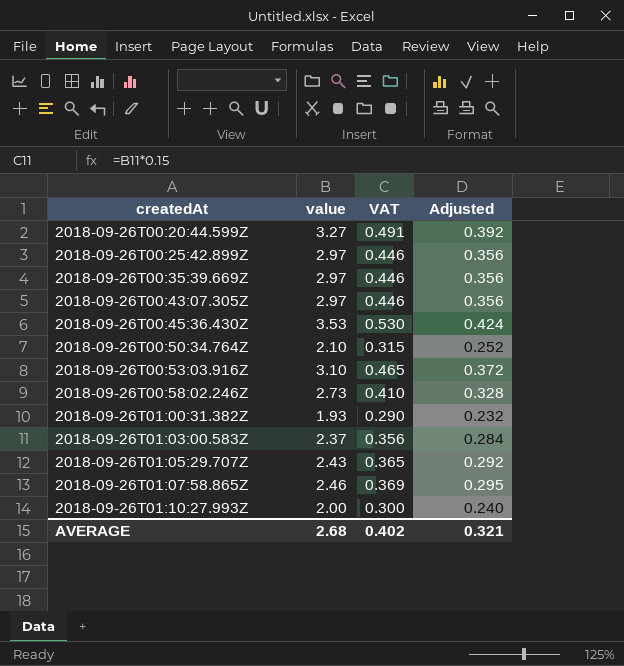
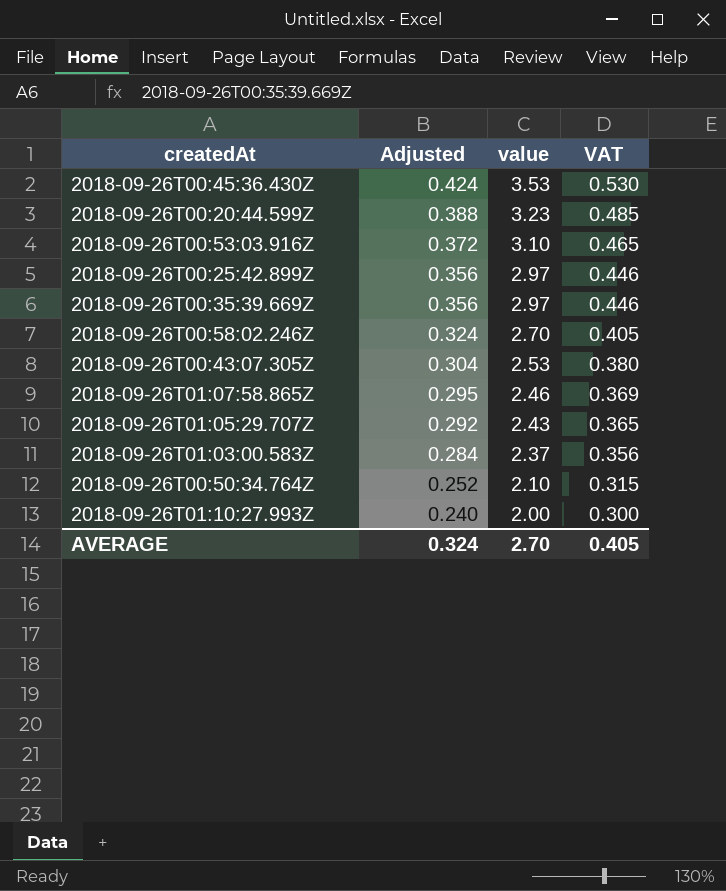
row order: createdAt ascending -> Adjusted descending
column Adjusted | position: 4 -> 2
row 2018-09-26T01:00:31.382Z: 1.93 | 0.290 | 0.232 -> none
2018-09-26T00:20:44.599Z | Adjusted: 0.392 -> 0.388
2018-09-26T00:20:44.599Z | value: 3.27 -> 3.23
2018-09-26T00:20:44.599Z | VAT: 0.491 -> 0.485
2018-09-26T00:58:02.246Z | Adjusted: 0.328 -> 0.324
2018-09-26T00:58:02.246Z | value: 2.73 -> 2.70
2018-09-26T00:58:02.246Z | VAT: 0.410 -> 0.405
2018-09-26T00:43:07.305Z | Adjusted: 0.356 -> 0.304
2018-09-26T00:43:07.305Z | value: 2.97 -> 2.53
2018-09-26T00:43:07.305Z | VAT: 0.446 -> 0.380
AVERAGE | Adjusted: 0.321 -> 0.324
AVERAGE | value: 2.68 -> 2.70
AVERAGE | VAT: 0.402 -> 0.405

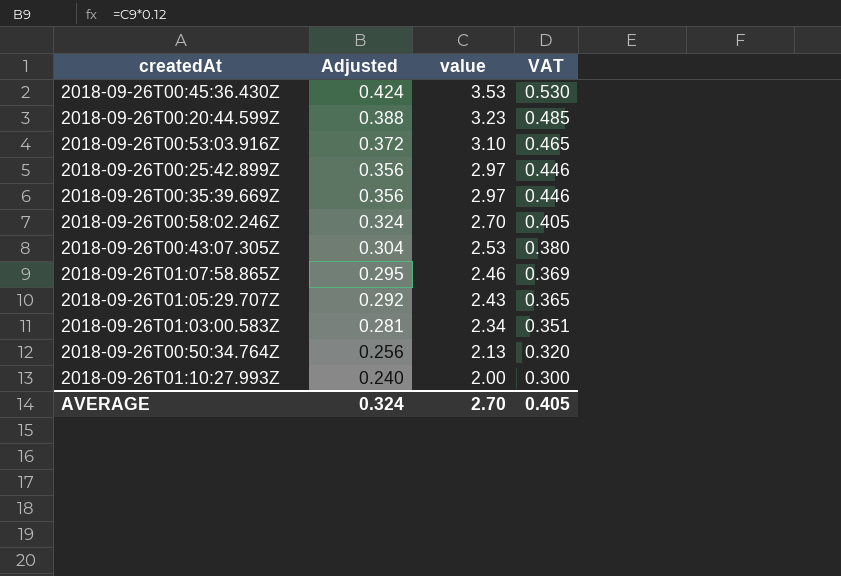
2018-09-26T01:03:00.583Z | Adjusted: 0.284 -> 0.281
2018-09-26T01:03:00.583Z | value: 2.37 -> 2.34
2018-09-26T01:03:00.583Z | VAT: 0.356 -> 0.351
2018-09-26T00:50:34.764Z | Adjusted: 0.252 -> 0.256
2018-09-26T00:50:34.764Z | value: 2.10 -> 2.13
2018-09-26T00:50:34.764Z | VAT: 0.315 -> 0.320

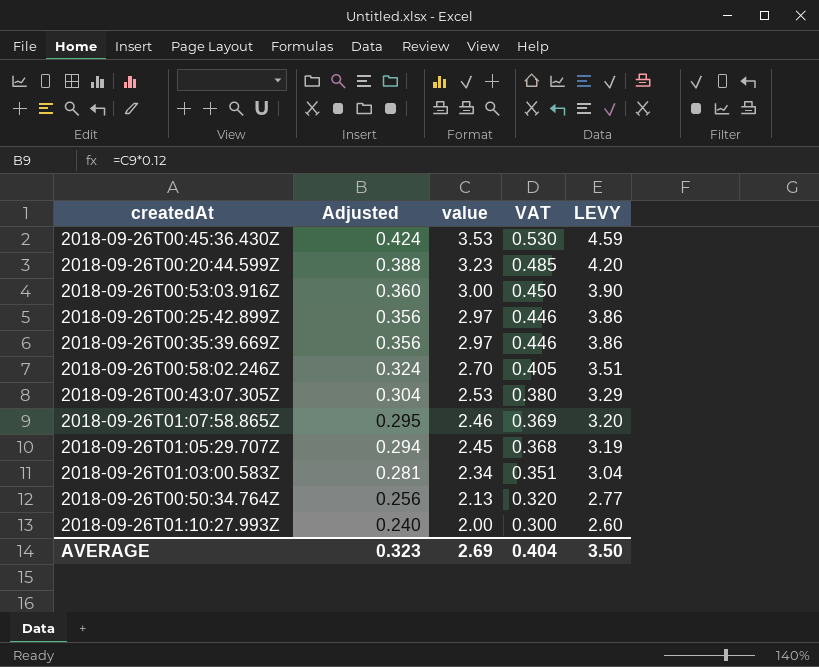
column LEVY | formula: none -> [value] * 1.3
2018-09-26T00:53:03.916Z | Adjusted: 0.372 -> 0.360
2018-09-26T00:53:03.916Z | value: 3.10 -> 3.00
2018-09-26T00:53:03.916Z | VAT: 0.465 -> 0.450
2018-09-26T01:05:29.707Z | Adjusted: 0.292 -> 0.294
2018-09-26T01:05:29.707Z | value: 2.43 -> 2.45
2018-09-26T01:05:29.707Z | VAT: 0.365 -> 0.368
AVERAGE | Adjusted: 0.324 -> 0.323
AVERAGE | value: 2.70 -> 2.69
AVERAGE | VAT: 0.405 -> 0.404

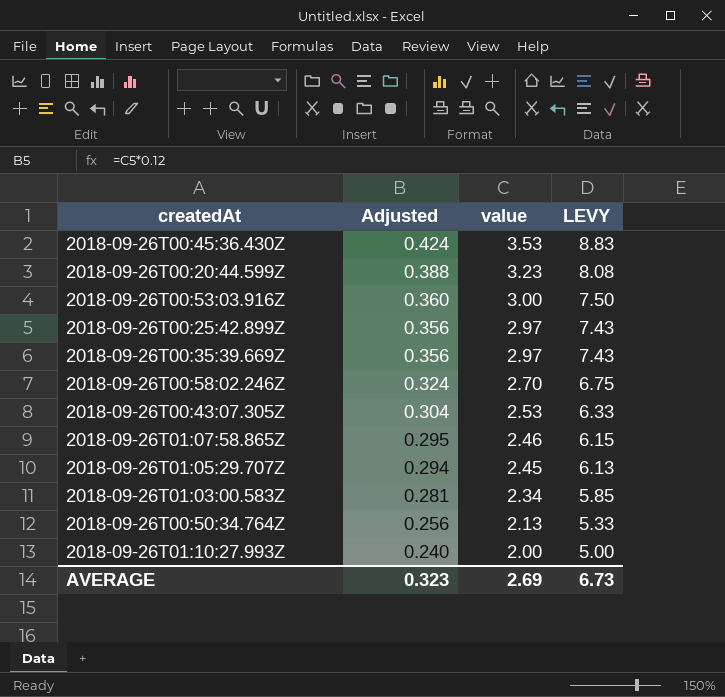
column VAT | formula: [value] * 0.15 -> none
column LEVY | formula: [value] * 1.3 -> [value] * 2.5
AVERAGE | LEVY: 3.50 -> 6.73

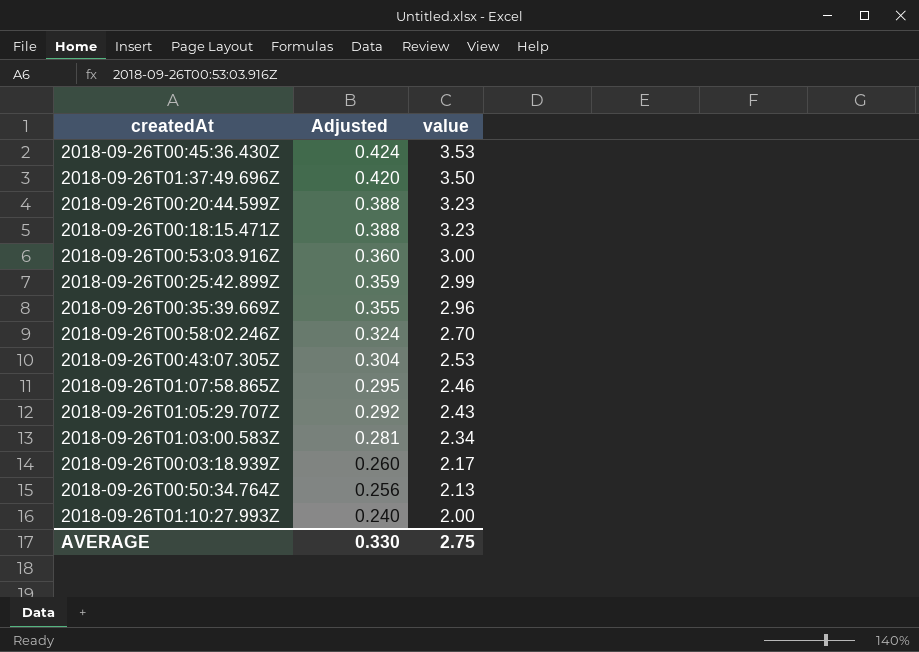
column LEVY | formula: [value] * 2.5 -> none
row 2018-09-26T01:37:49.696Z: none -> 0.420 | 3.50
row 2018-09-26T00:18:15.471Z: none -> 0.388 | 3.23
2018-09-26T00:25:42.899Z | Adjusted: 0.356 -> 0.359
2018-09-26T00:25:42.899Z | value: 2.97 -> 2.99
2018-09-26T00:35:39.669Z | Adjusted: 0.356 -> 0.355
2018-09-26T00:35:39.669Z | value: 2.97 -> 2.96
2018-09-26T01:05:29.707Z | Adjusted: 0.294 -> 0.292
2018-09-26T01:05:29.707Z | value: 2.45 -> 2.43
row 2018-09-26T00:03:18.939Z: none -> 0.260 | 2.17
AVERAGE | Adjusted: 0.323 -> 0.330
AVERAGE | value: 2.69 -> 2.75

